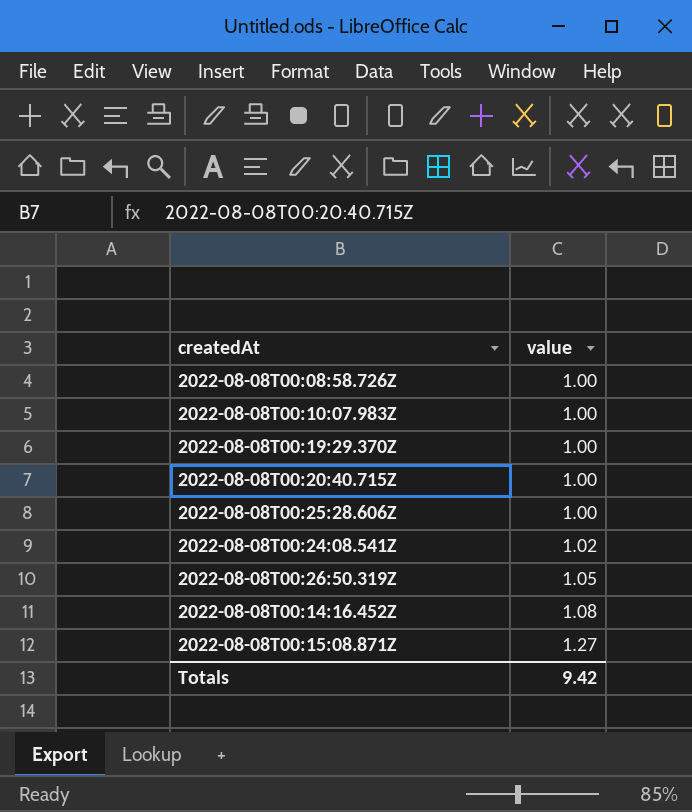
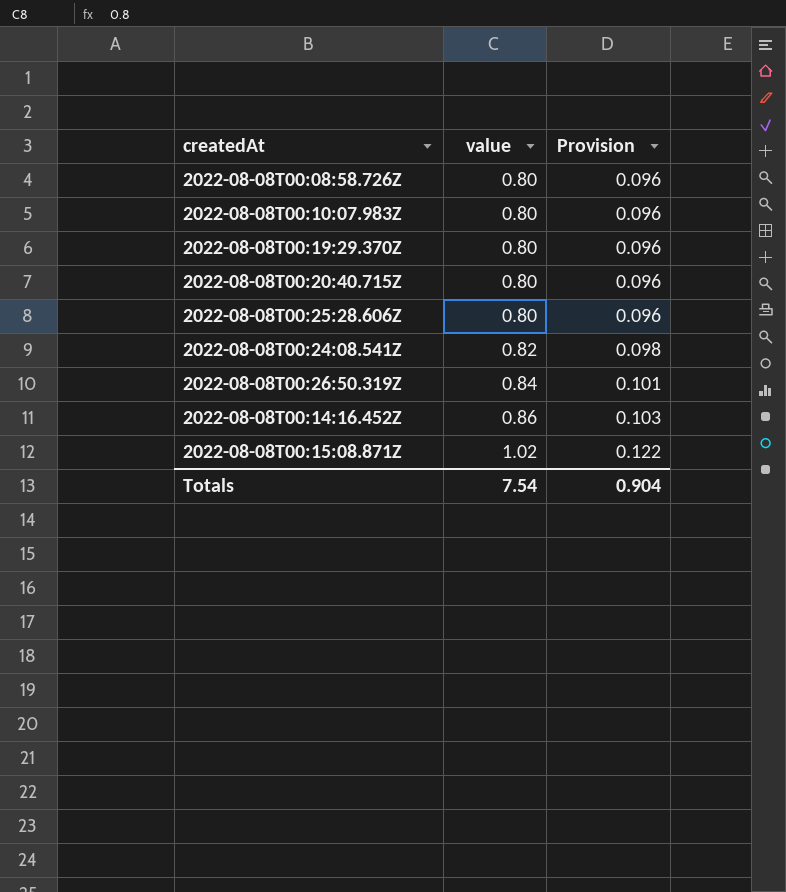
column Provision | formula: none -> [value] * 0.12
2022-08-08T00:08:58.726Z | value: 1.00 -> 0.80
2022-08-08T00:10:07.983Z | value: 1.00 -> 0.80
2022-08-08T00:19:29.370Z | value: 1.00 -> 0.80
2022-08-08T00:20:40.715Z | value: 1.00 -> 0.80
2022-08-08T00:25:28.606Z | value: 1.00 -> 0.80
2022-08-08T00:24:08.541Z | value: 1.02 -> 0.82
2022-08-08T00:26:50.319Z | value: 1.05 -> 0.84
2022-08-08T00:14:16.452Z | value: 1.08 -> 0.86
2022-08-08T00:15:08.871Z | value: 1.27 -> 1.02
Totals | value: 9.42 -> 7.54

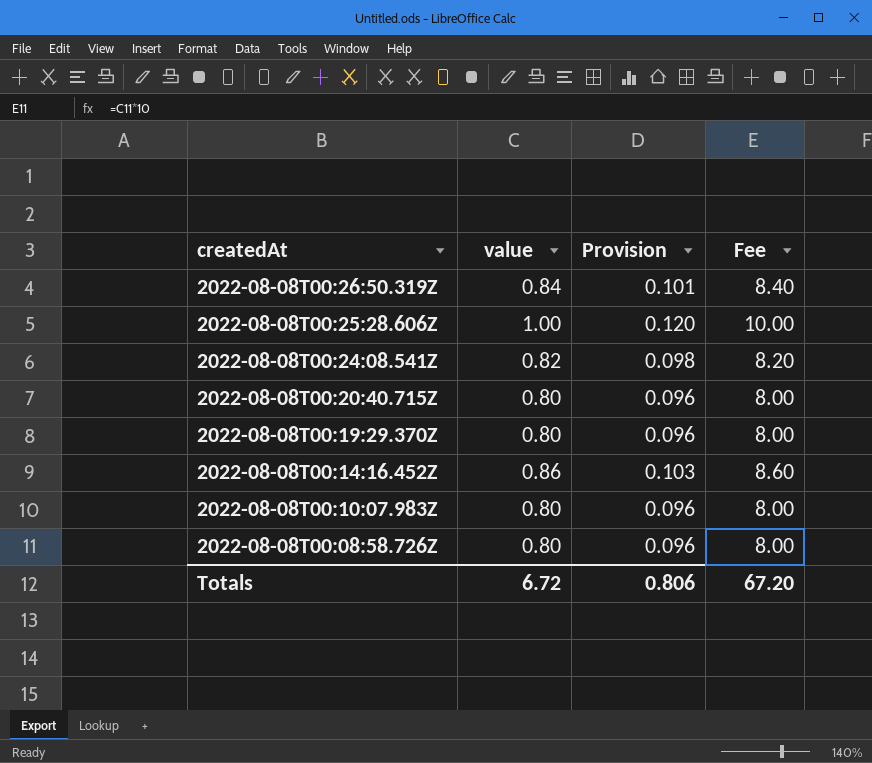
row order: value ascending -> createdAt descending
column Fee | formula: none -> [value] * 10
row 2022-08-08T00:15:08.871Z: 1.02 | 0.122 -> none
2022-08-08T00:25:28.606Z | value: 0.80 -> 1.00
2022-08-08T00:25:28.606Z | Provision: 0.096 -> 0.120
Totals | value: 7.54 -> 6.72
Totals | Provision: 0.904 -> 0.806

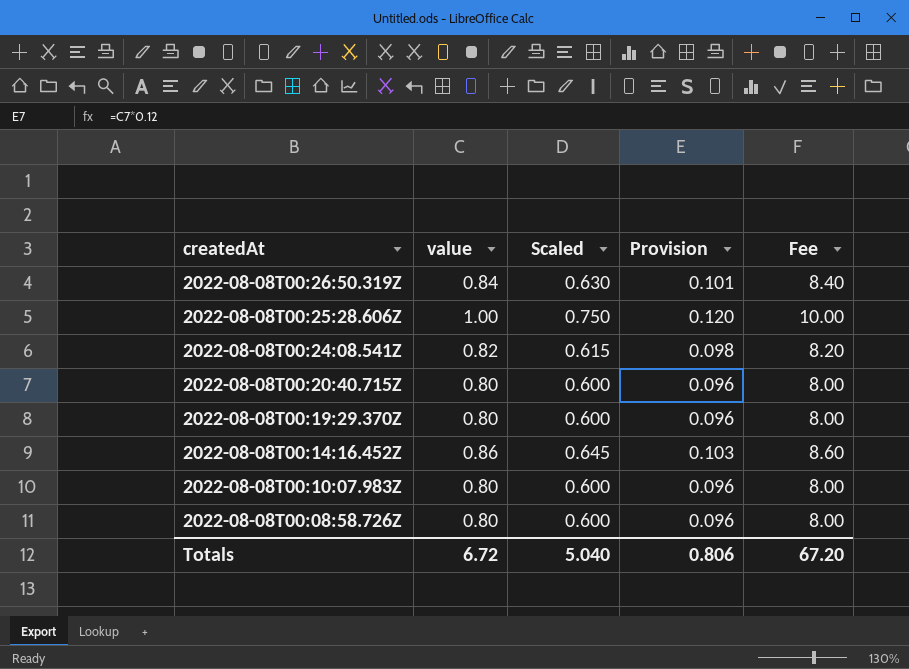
column Scaled | formula: none -> [value] * 0.75

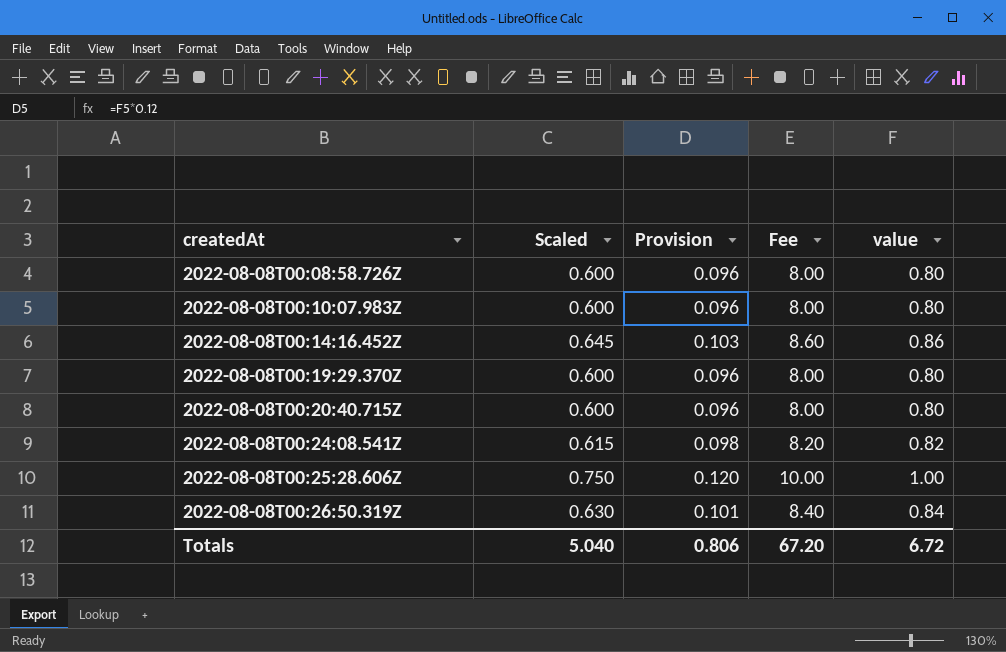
row order: createdAt descending -> createdAt ascending
column value | position: 2 -> 5

